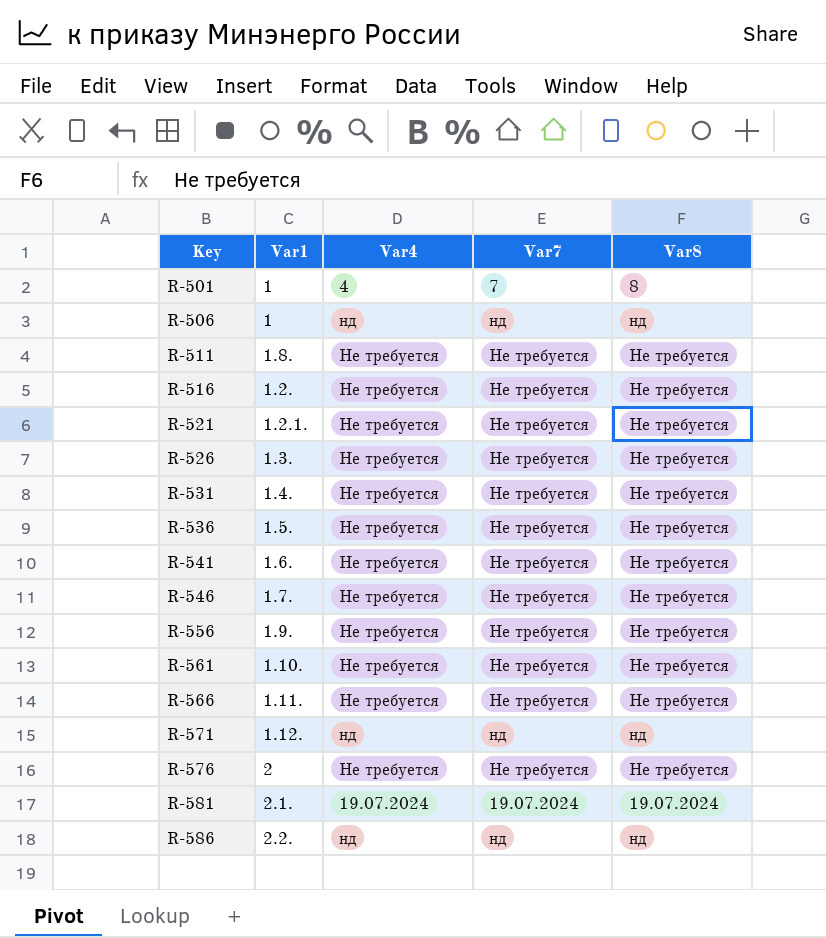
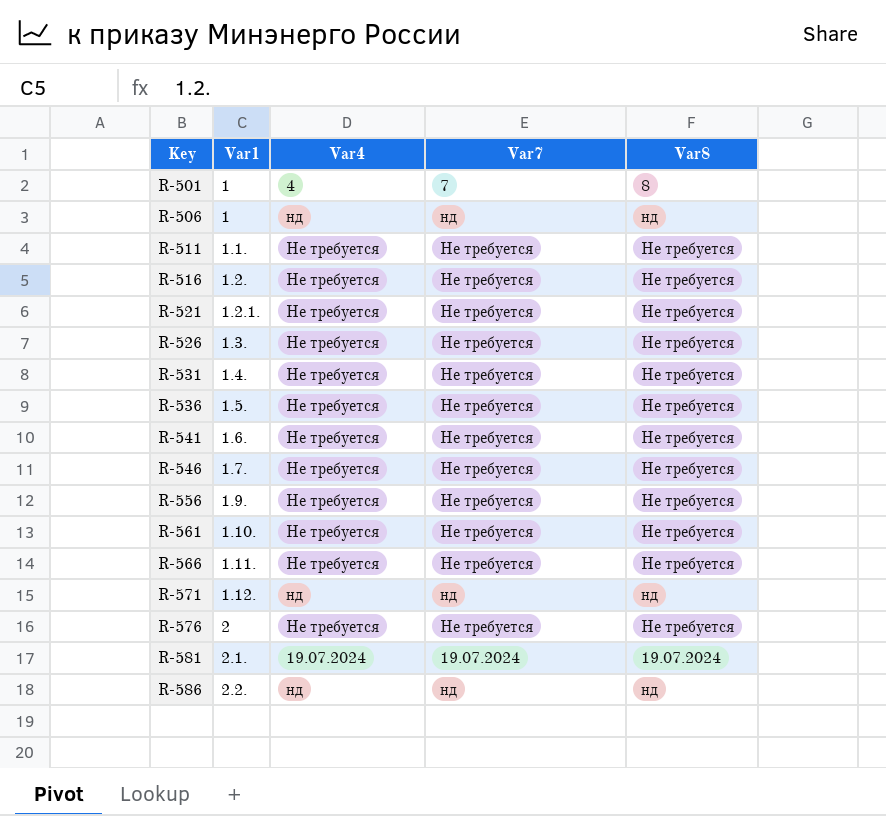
R-511 | Var1: 1.8. -> 1.1.

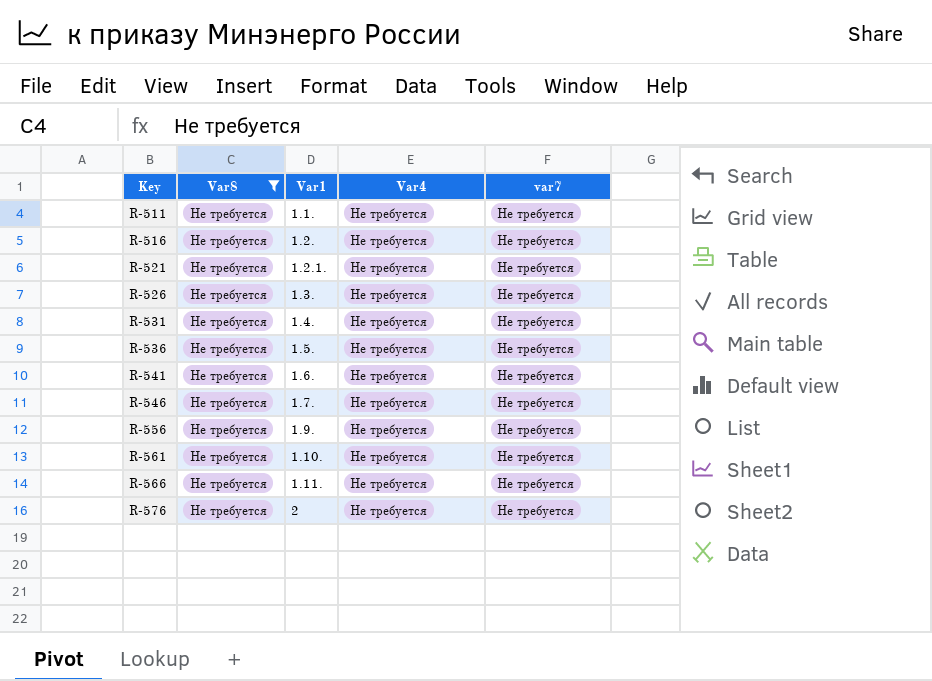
filter: none -> Var8 = Не требуется
column Var8 | position: 5 -> 2
column name: Var7 -> var7

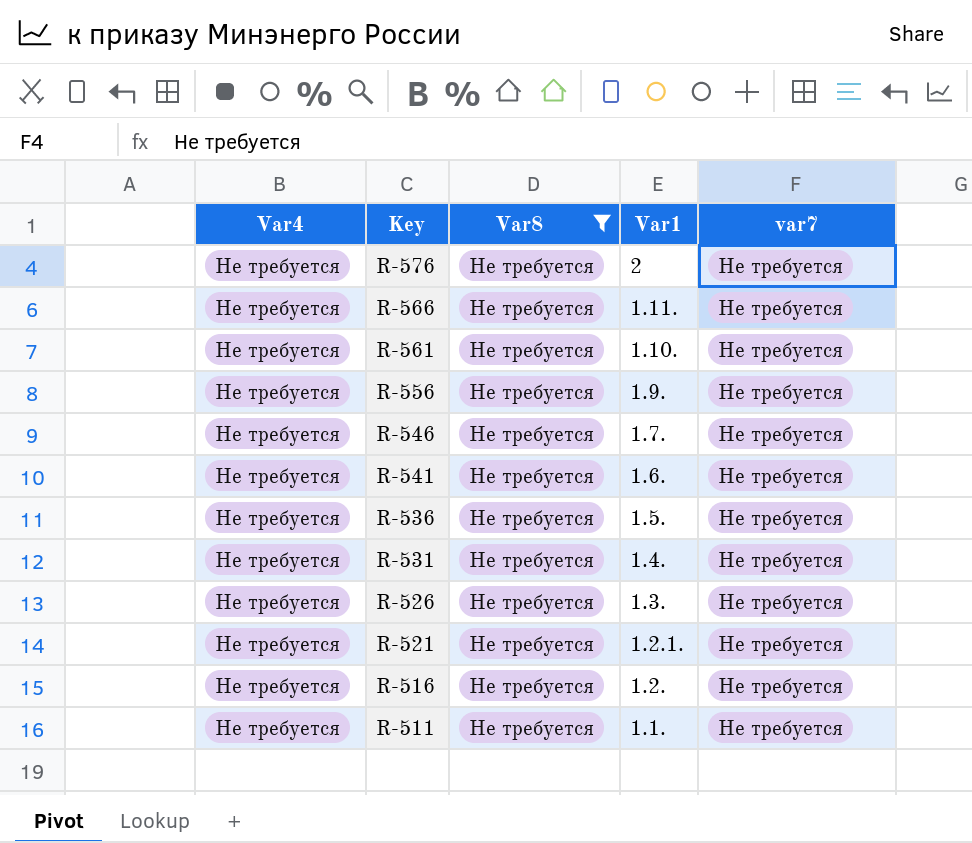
row order: Key ascending -> Key descending
column Var4 | position: 4 -> 1

